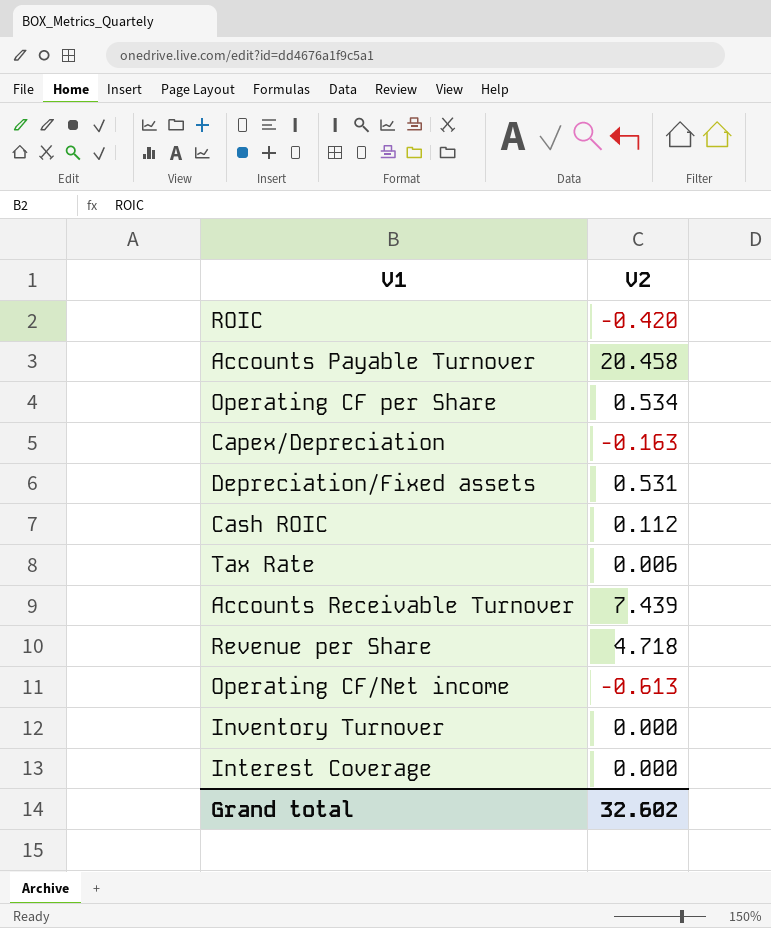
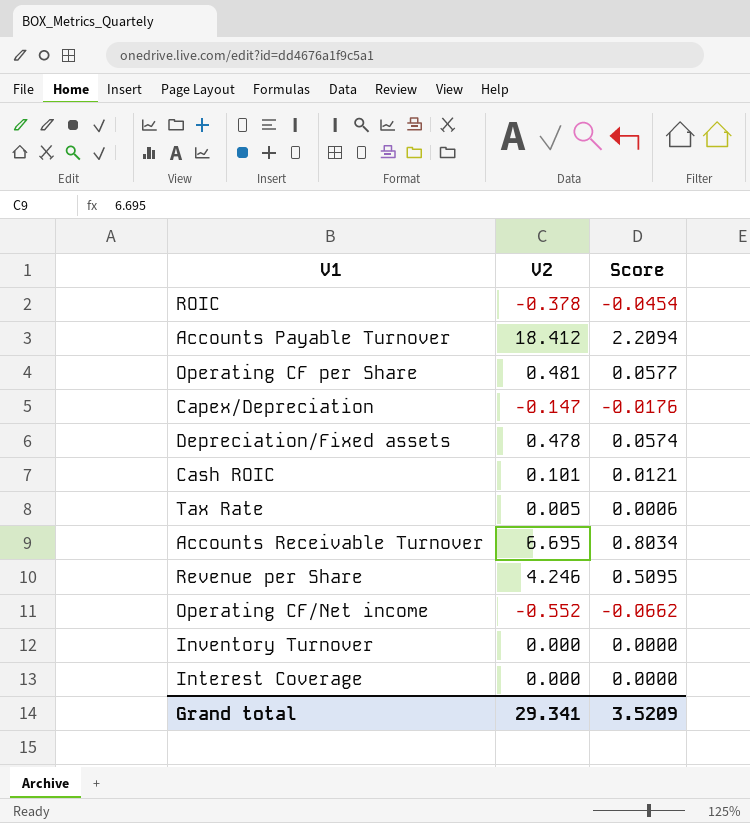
column Score | formula: none -> [V2] * 0.12
ROIC | V2: -0.420 -> -0.378
Accounts Payable Turnover | V2: 20.458 -> 18.412
Operating CF per Share | V2: 0.534 -> 0.481
Capex/Depreciation | V2: -0.163 -> -0.147
Depreciation/Fixed assets | V2: 0.531 -> 0.478
Cash ROIC | V2: 0.112 -> 0.101
Tax Rate | V2: 0.006 -> 0.005
Accounts Receivable Turnover | V2: 7.439 -> 6.695
Revenue per Share | V2: 4.718 -> 4.246
Operating CF/Net income | V2: -0.613 -> -0.552
Grand total | V2: 32.602 -> 29.341

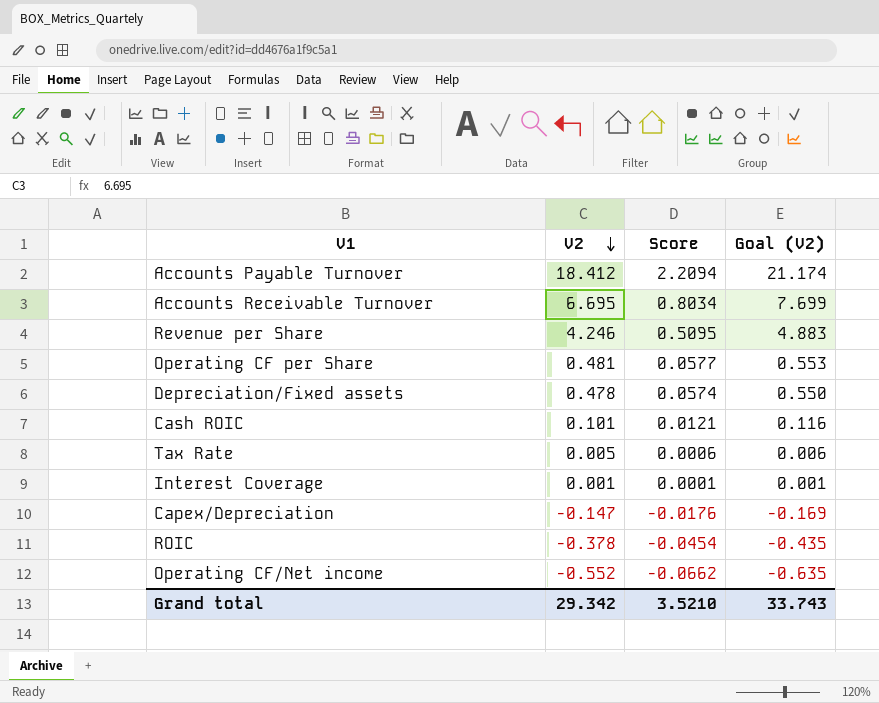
row order: none -> V2 descending
column Goal (V2) | formula: none -> [V2] * 1.15
row Inventory Turnover: 0.000 | 0.0000 -> none
Interest Coverage | V2: 0.000 -> 0.001
Interest Coverage | Score: 0.0000 -> 0.0001
Grand total | V2: 29.341 -> 29.342
Grand total | Score: 3.5209 -> 3.5210

